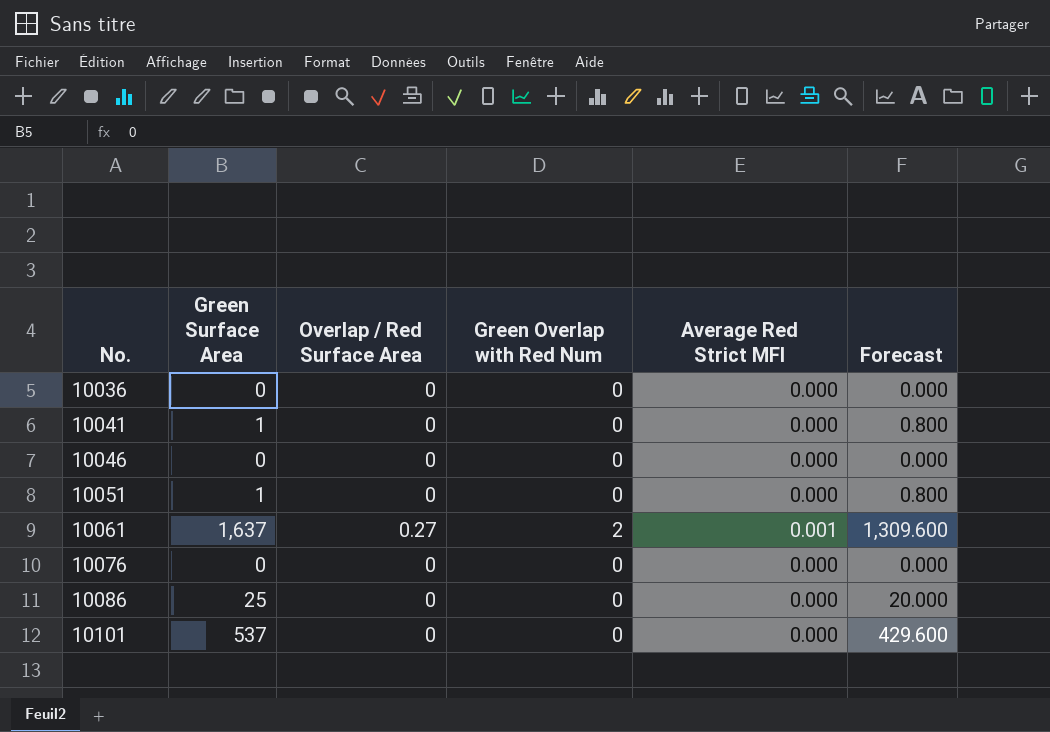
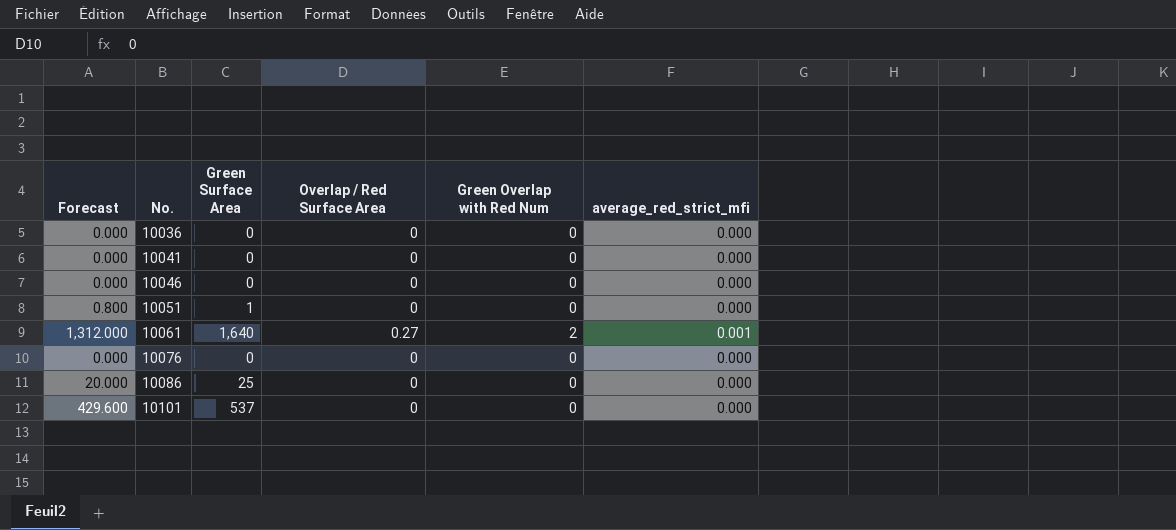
column Forecast | position: 6 -> 1
column name: Average Red Strict MFI -> average_red_strict_mfi
10041 | Forecast: 0.800 -> 0.000
10041 | Green Surface Area: 1 -> 0
10061 | Forecast: 1,309.600 -> 1,312.000
10061 | Green Surface Area: 1,637 -> 1,640

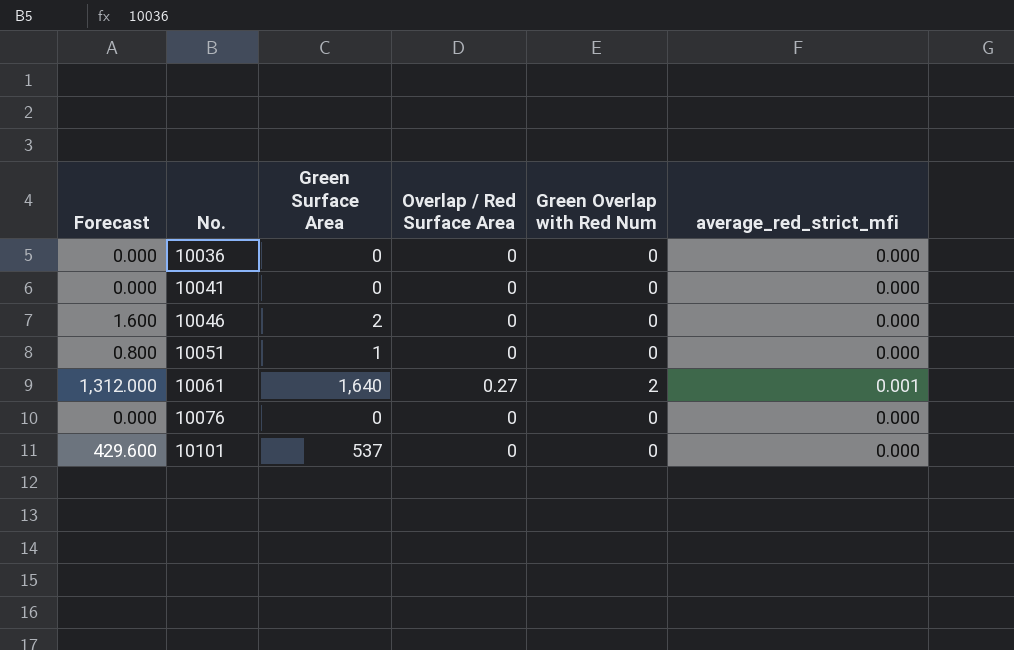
row 10086: 20.000 | 25 | 0 | 0 | 0.000 -> none
10046 | Forecast: 0.000 -> 1.600
10046 | Green Surface Area: 0 -> 2

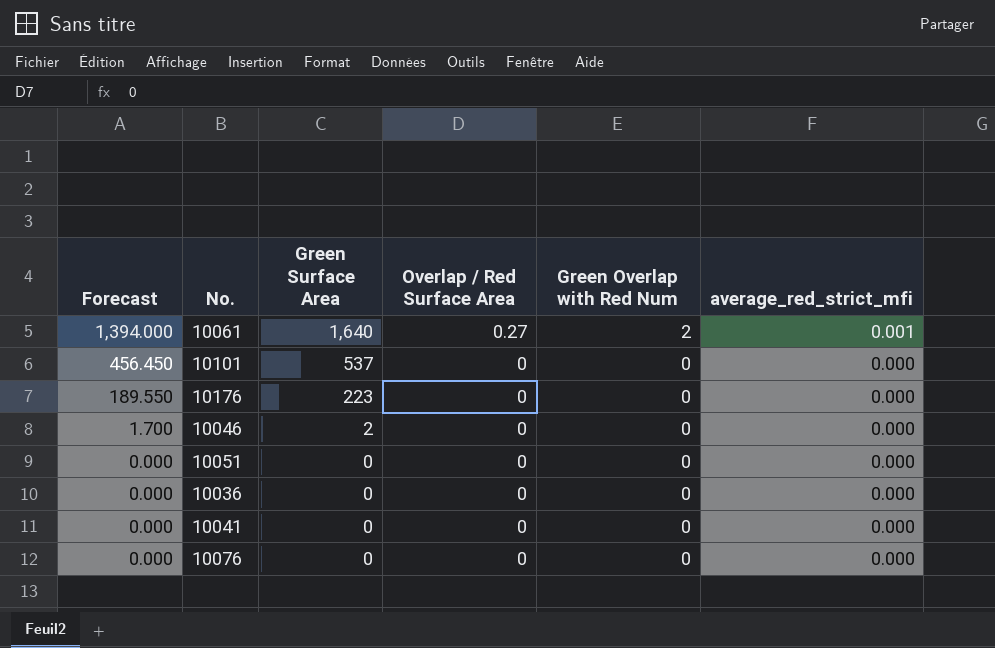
row order: No. ascending -> Forecast descending
column Forecast | formula: [Green Surface Area] * 0.8 -> [Green Surface Area] * 0.85
row 10176: none -> 189.550 | 223 | 0 | 0 | 0.000
10051 | Green Surface Area: 1 -> 0

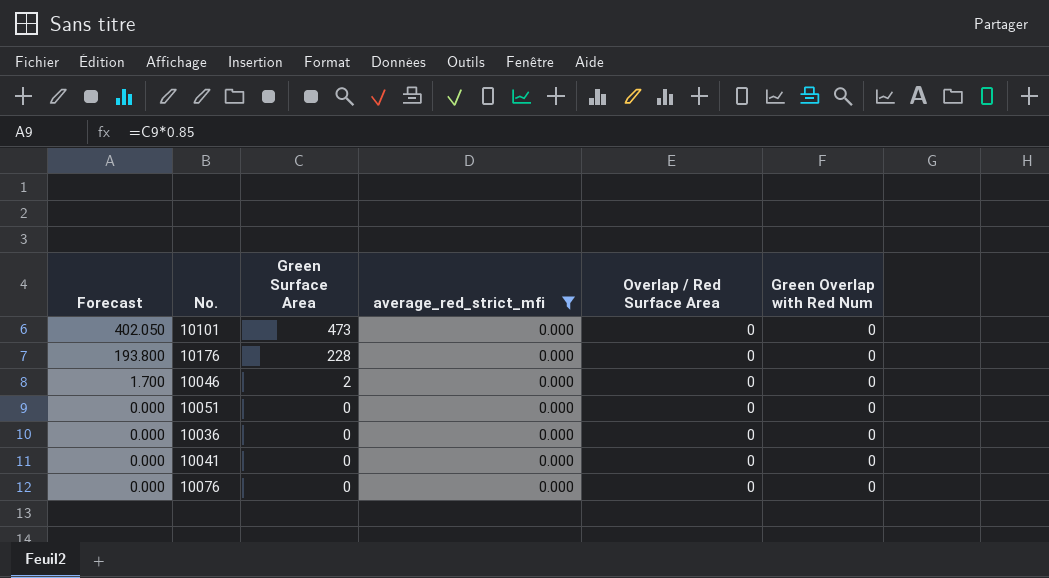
filter: none -> average_red_strict_mfi = 0.000
column average_red_strict_mfi | position: 6 -> 4
10101 | Forecast: 456.450 -> 402.050
10101 | Green Surface Area: 537 -> 473
10176 | Forecast: 189.550 -> 193.800
10176 | Green Surface Area: 223 -> 228

